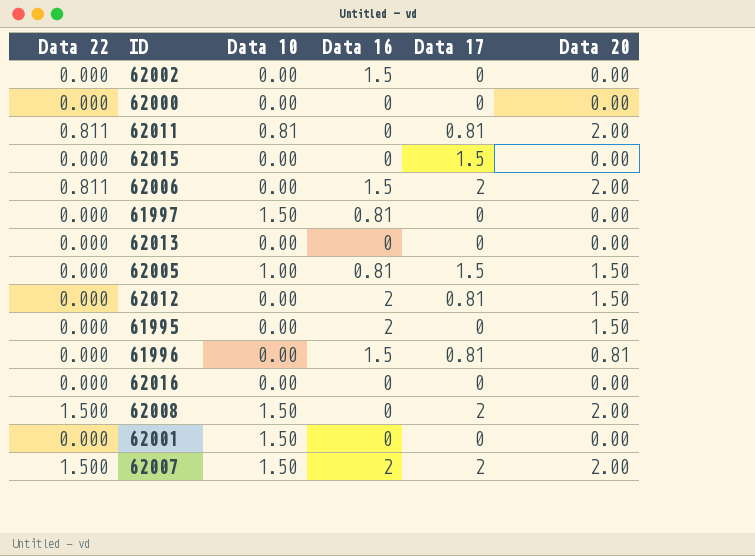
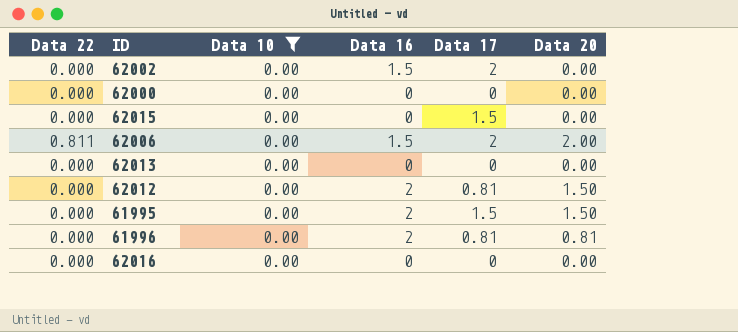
filter: none -> Data 10 = 0.00
62002 | Data 17: 0 -> 2
61995 | Data 17: 0 -> 1.5
61996 | Data 16: 1.5 -> 2

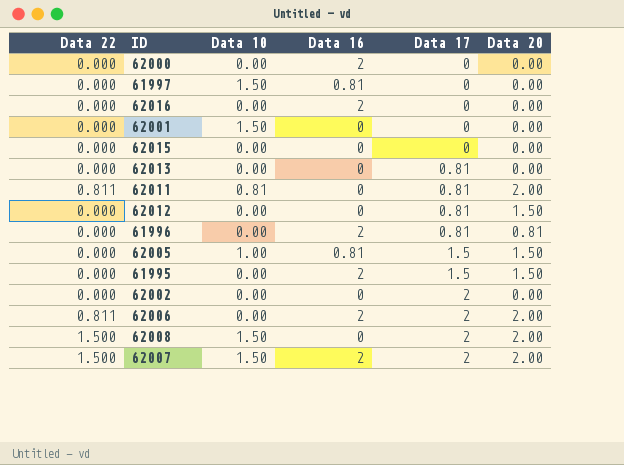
filter: Data 10 = 0.00 -> none
row order: none -> Data 17 ascending
62000 | Data 16: 0 -> 2
62016 | Data 16: 0 -> 2
62015 | Data 17: 1.5 -> 0
62013 | Data 17: 0 -> 0.81
62012 | Data 16: 2 -> 0
62002 | Data 16: 1.5 -> 0
62006 | Data 16: 1.5 -> 2

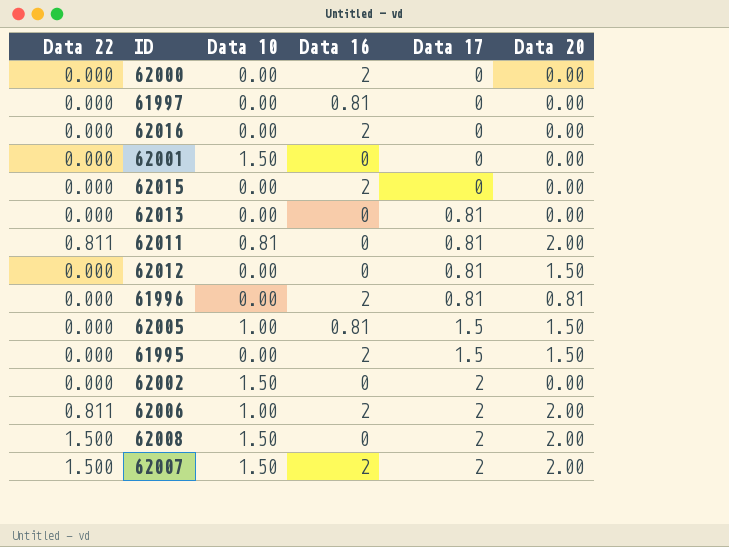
61997 | Data 10: 1.50 -> 0.00
62015 | Data 16: 0 -> 2
62002 | Data 10: 0.00 -> 1.50
62006 | Data 10: 0.00 -> 1.00

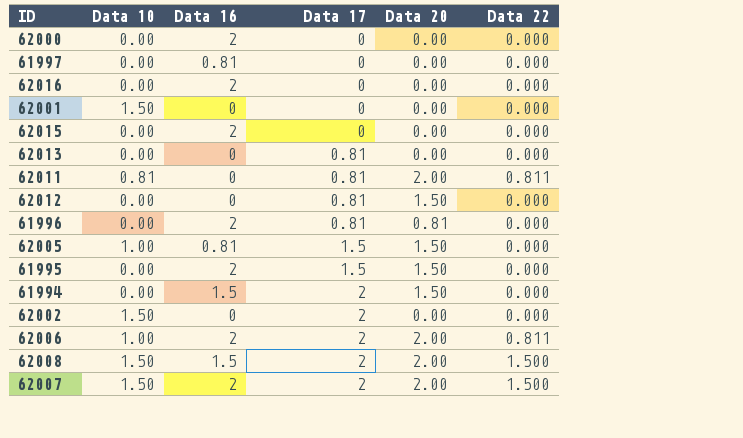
column Data 22 | position: 1 -> 6
row 61994: none -> 0.00 | 1.5 | 2 | 1.50 | 0.000
62008 | Data 16: 0 -> 1.5

